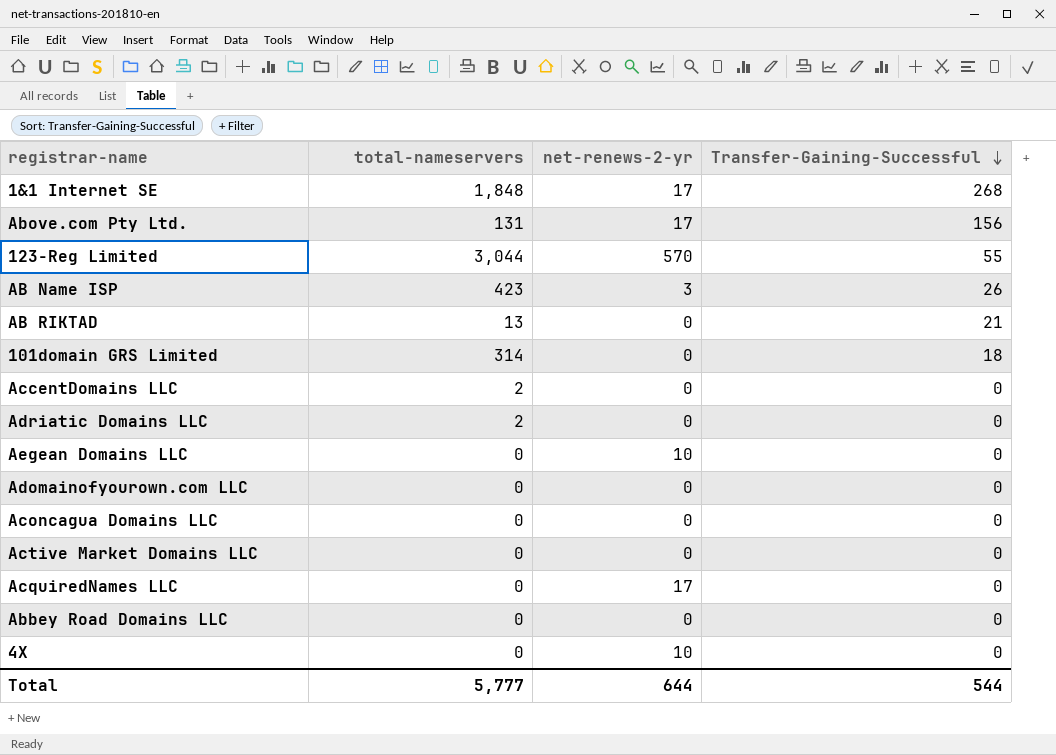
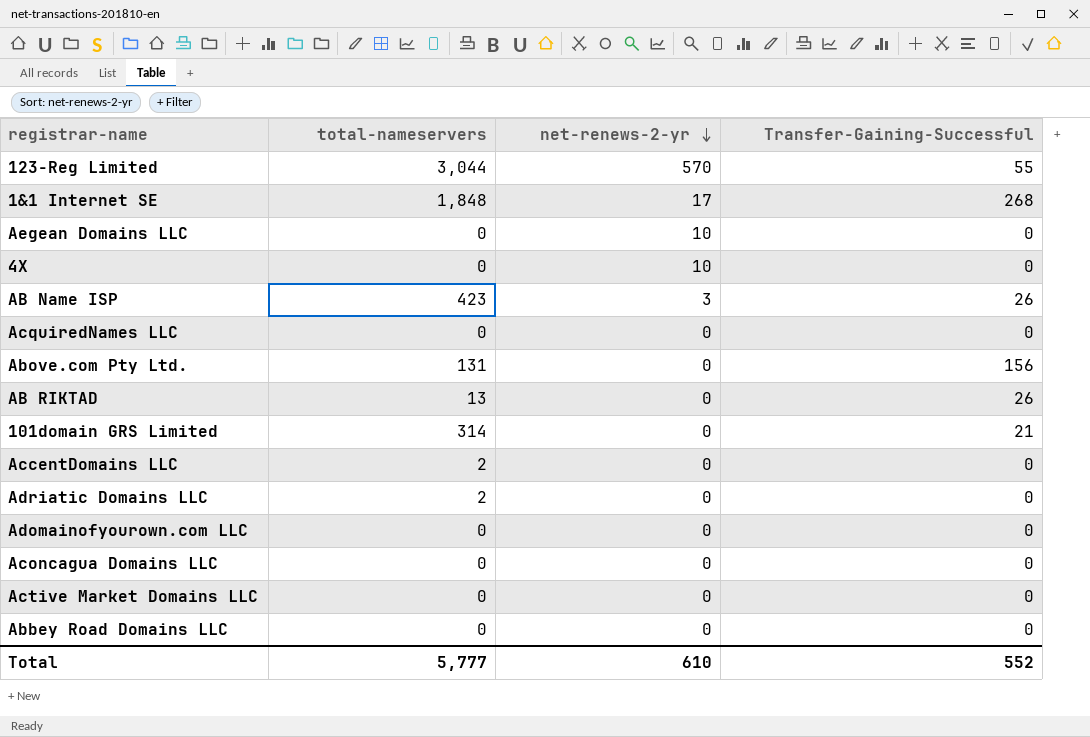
row order: Transfer-Gaining-Successful descending -> net-renews-2-yr descending
AcquiredNames LLC | net-renews-2-yr: 17 -> 0
Above.com Pty Ltd. | net-renews-2-yr: 17 -> 0
AB RIKTAD | Transfer-Gaining-Successful: 21 -> 26
101domain GRS Limited | Transfer-Gaining-Successful: 18 -> 21
Total | net-renews-2-yr: 644 -> 610
Total | Transfer-Gaining-Successful: 544 -> 552

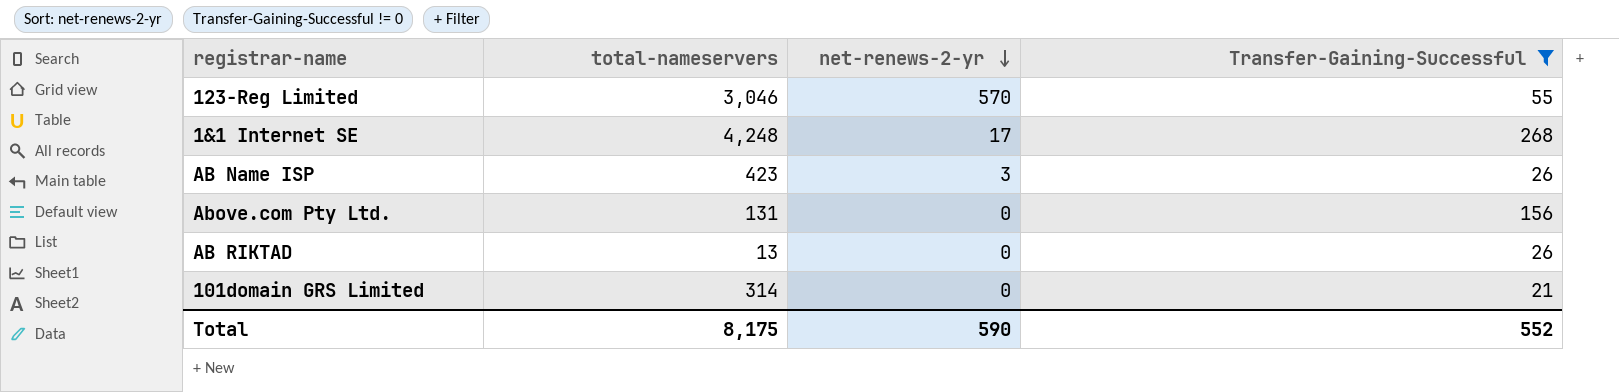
filter: none -> Transfer-Gaining-Successful != 0
123-Reg Limited | total-nameservers: 3,044 -> 3,046
1&1 Internet SE | total-nameservers: 1,848 -> 4,248
Total | total-nameservers: 5,777 -> 8,175
Total | net-renews-2-yr: 610 -> 590

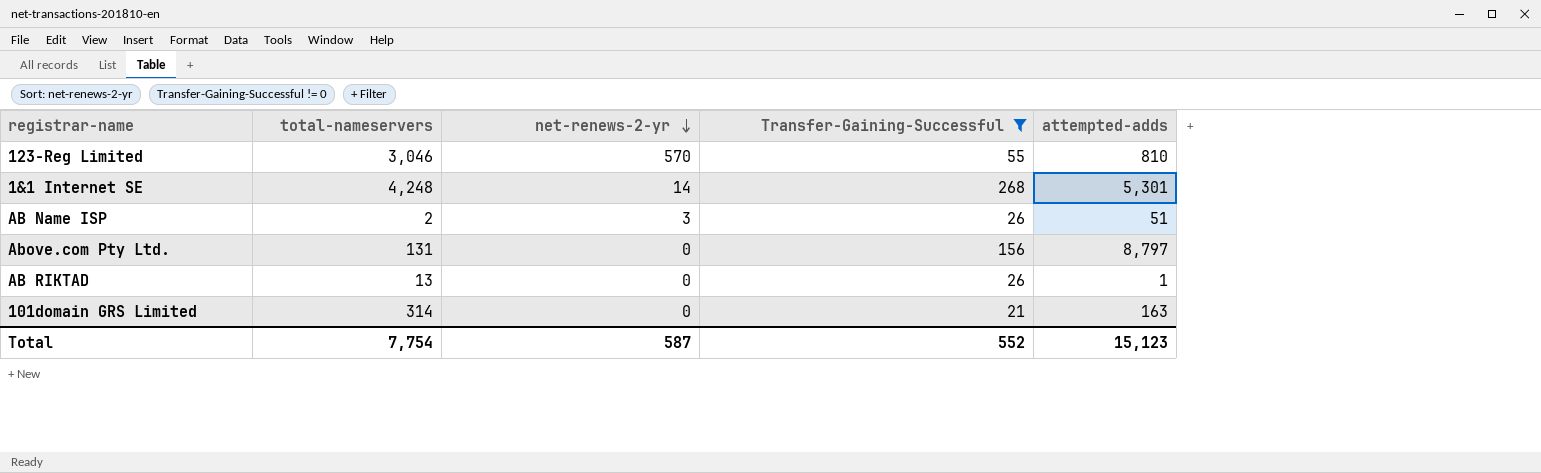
column attempted-adds | position: none -> 5
1&1 Internet SE | net-renews-2-yr: 17 -> 14
AB Name ISP | total-nameservers: 423 -> 2
Total | total-nameservers: 8,175 -> 7,754
Total | net-renews-2-yr: 590 -> 587

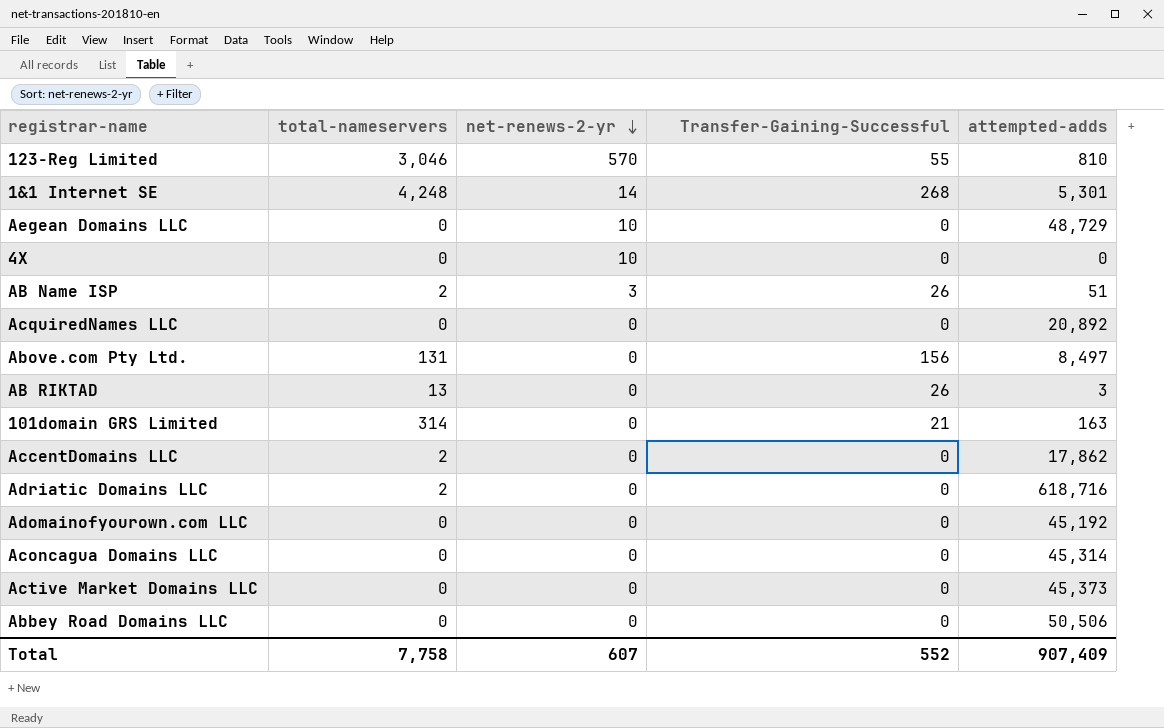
filter: Transfer-Gaining-Successful != 0 -> none
Above.com Pty Ltd. | attempted-adds: 8,797 -> 8,497
AB RIKTAD | attempted-adds: 1 -> 3
Total | total-nameservers: 7,754 -> 7,758
Total | net-renews-2-yr: 587 -> 607
Total | attempted-adds: 15,123 -> 907,409

